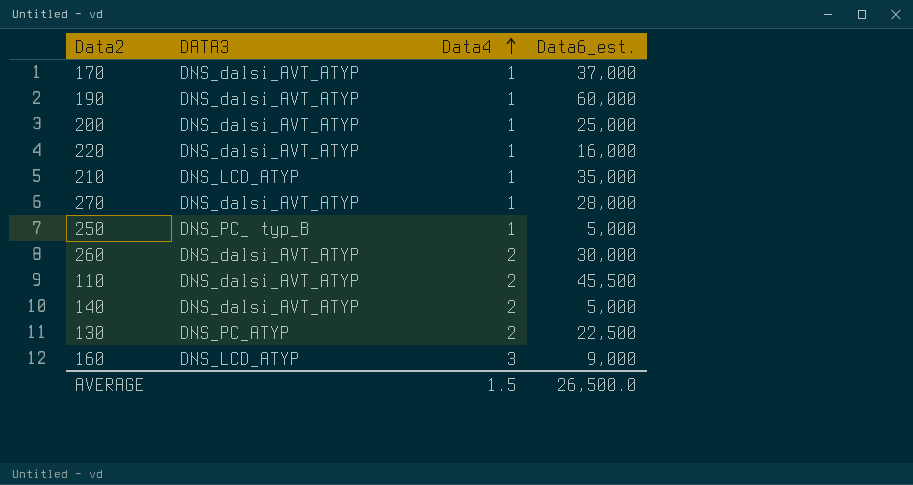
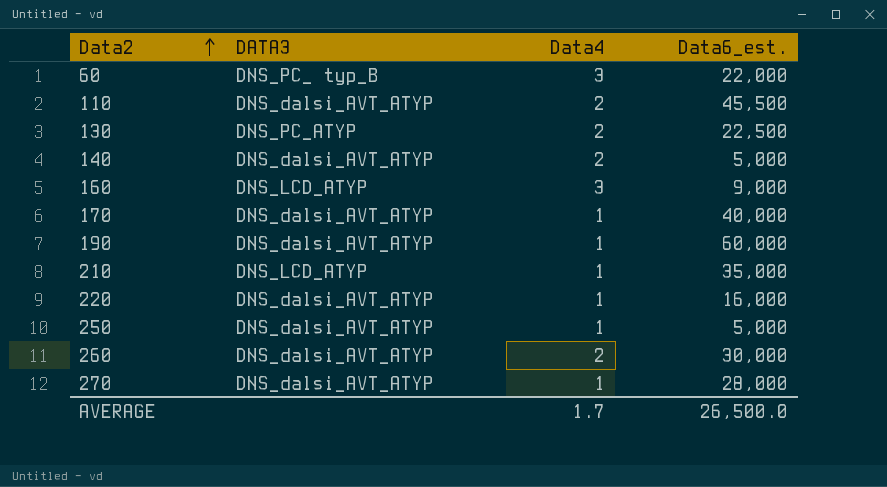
row order: Data4 ascending -> Data2 ascending
row 200: DNS_dalsi_AVT_ATYP | 1 | 25,000 -> none
row 60: none -> DNS_PC_ typ_B | 3 | 22,000
170 | Data6_est.: 37,000 -> 40,000
250 | DATA3: DNS_PC_ typ_B -> DNS_dalsi_AVT_ATYP
AVERAGE | Data4: 1.5 -> 1.7

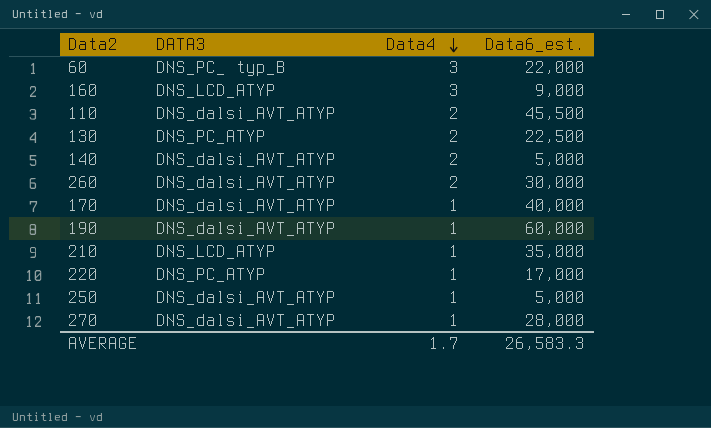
row order: Data2 ascending -> Data4 descending
220 | DATA3: DNS_dalsi_AVT_ATYP -> DNS_PC_ATYP
220 | Data6_est.: 16,000 -> 17,000
AVERAGE | Data6_est.: 26,500.0 -> 26,583.3

